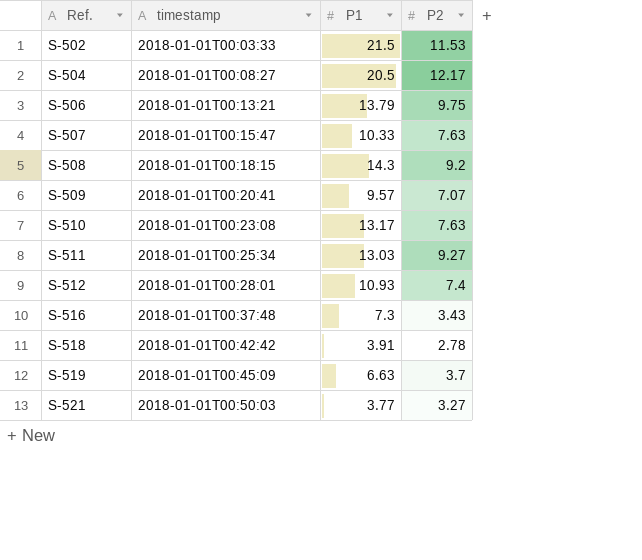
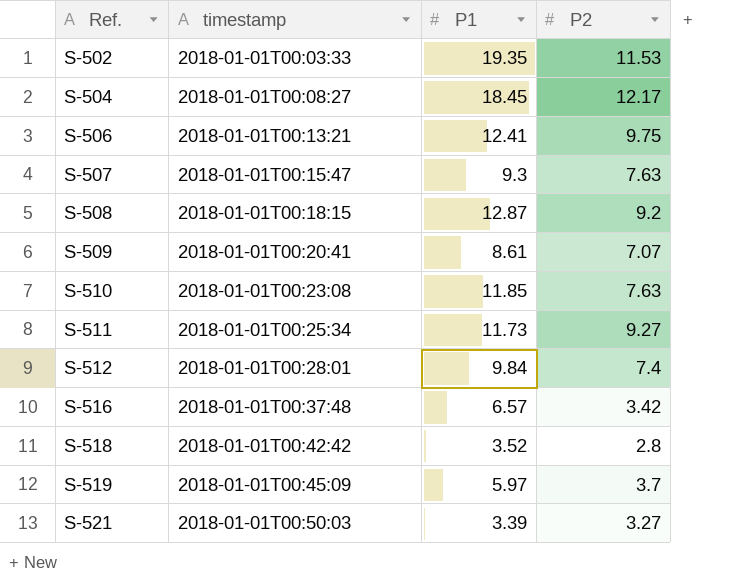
S-502 | P1: 21.5 -> 19.35
S-504 | P1: 20.5 -> 18.45
S-506 | P1: 13.79 -> 12.41
S-507 | P1: 10.33 -> 9.3
S-508 | P1: 14.3 -> 12.87
S-509 | P1: 9.57 -> 8.61
S-510 | P1: 13.17 -> 11.85
S-511 | P1: 13.03 -> 11.73
S-512 | P1: 10.93 -> 9.84
S-516 | P1: 7.3 -> 6.57
S-516 | P2: 3.43 -> 3.42
S-518 | P1: 3.91 -> 3.52
S-518 | P2: 2.78 -> 2.8
S-519 | P1: 6.63 -> 5.97
S-521 | P1: 3.77 -> 3.39

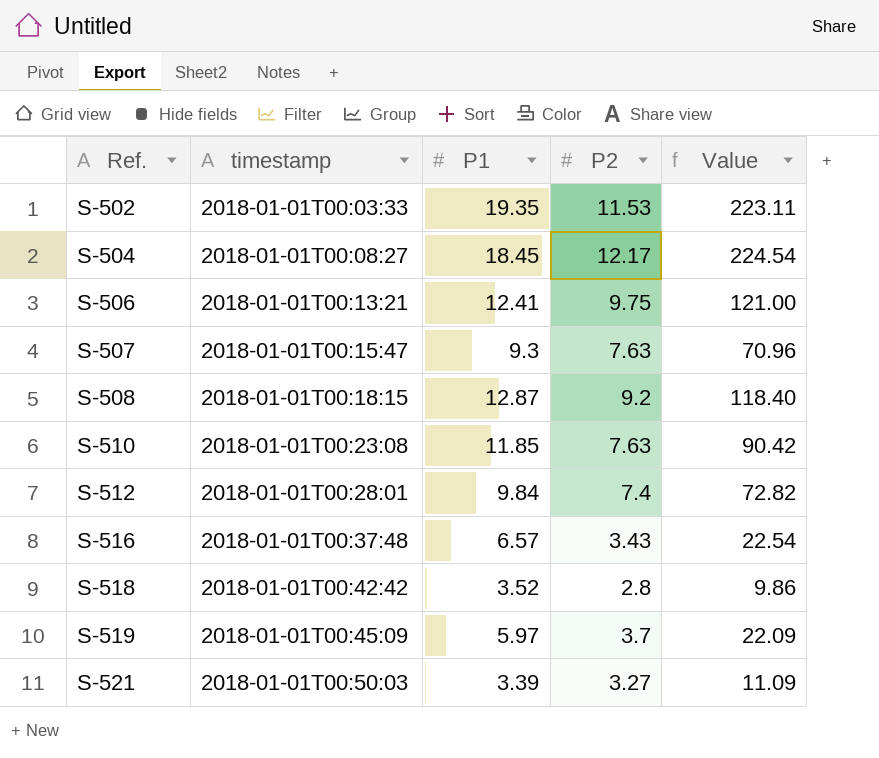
column Value | formula: none -> [P1] * [P2]
row S-509: 2018-01-01T00:20:41 | 8.61 | 7.07 -> none
row S-511: 2018-01-01T00:25:34 | 11.73 | 9.27 -> none
S-516 | P2: 3.42 -> 3.43

